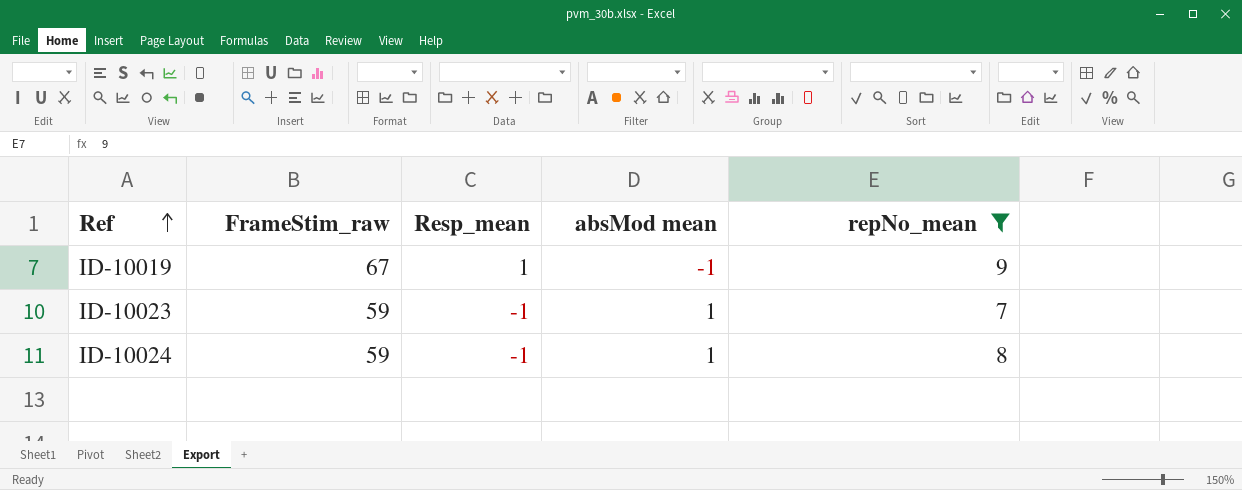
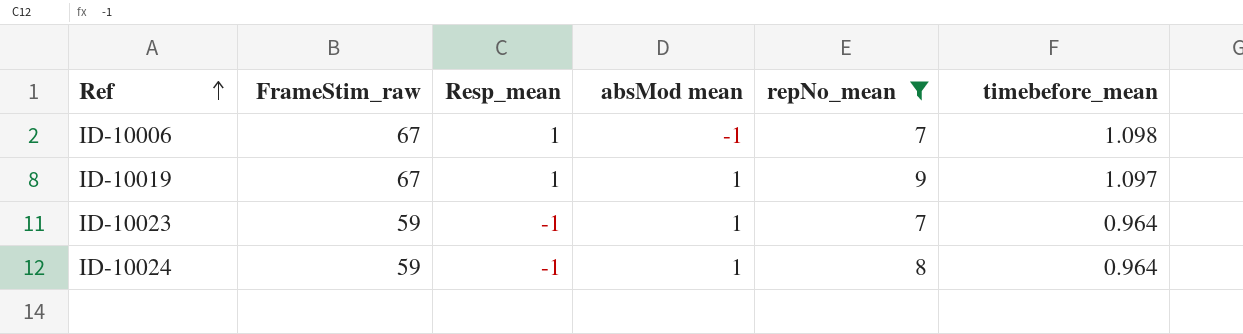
column timebefore_mean | position: none -> 6
row ID-10006: none -> 67 | 1 | -1 | 7 | 1.098
ID-10019 | absMod mean: -1 -> 1

